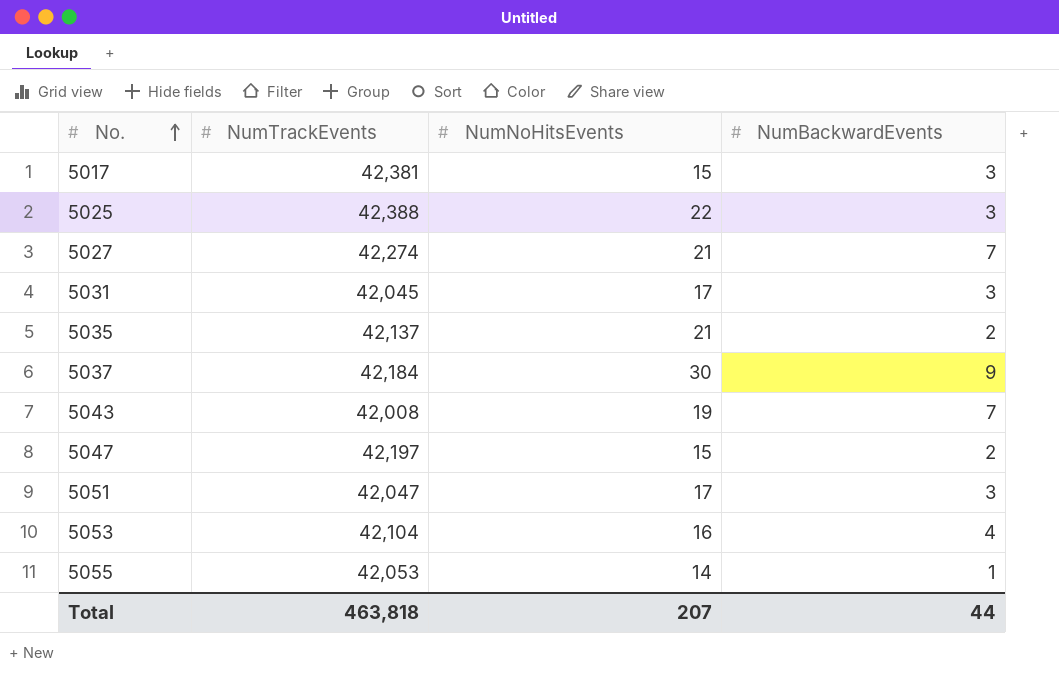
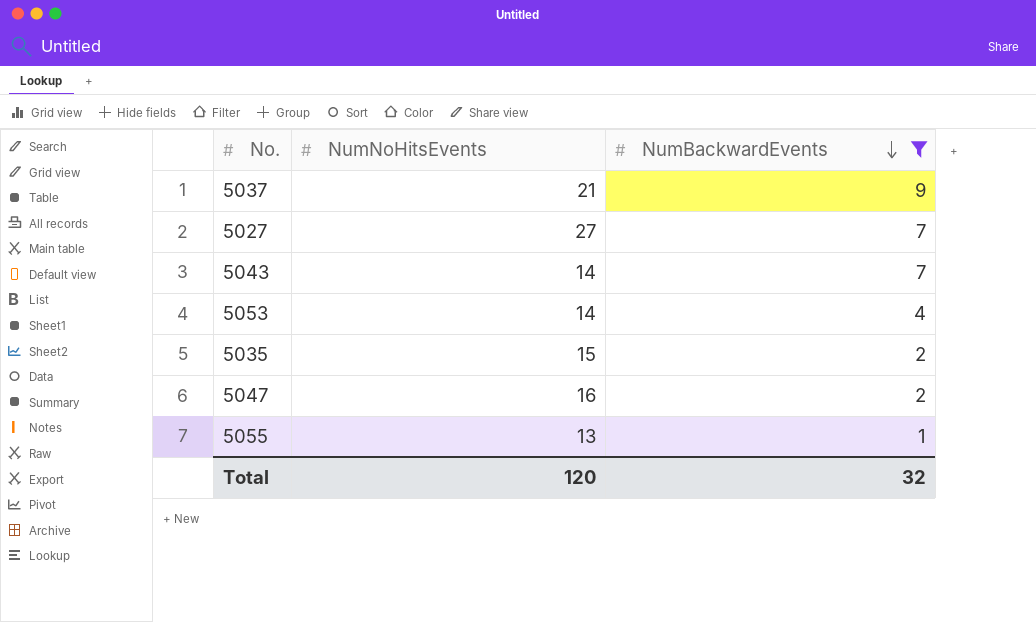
filter: none -> NumBackwardEvents != 3
row order: No. ascending -> NumBackwardEvents descending
column NumTrackEvents | position: 2 -> none
5037 | NumNoHitsEvents: 30 -> 21
5027 | NumNoHitsEvents: 21 -> 27
5043 | NumNoHitsEvents: 19 -> 14
5053 | NumNoHitsEvents: 16 -> 14
5035 | NumNoHitsEvents: 21 -> 15
5047 | NumNoHitsEvents: 15 -> 16
5055 | NumNoHitsEvents: 14 -> 13
Total | NumNoHitsEvents: 207 -> 120
Total | NumBackwardEvents: 44 -> 32

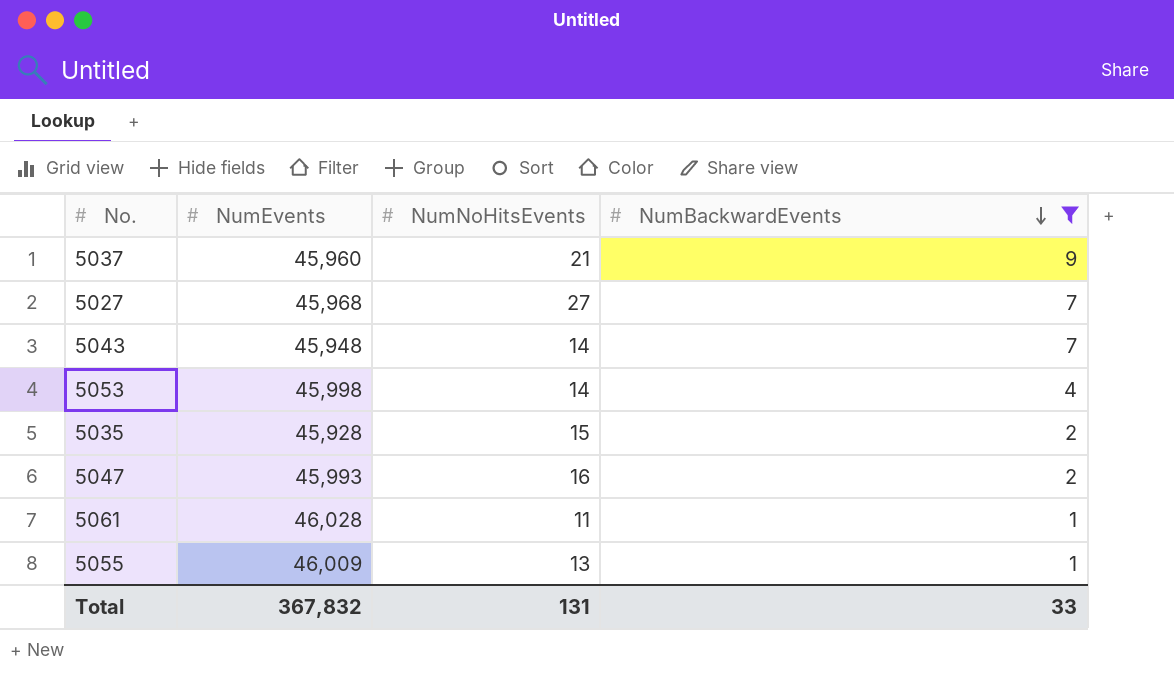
column NumEvents | position: none -> 2
row 5061: none -> 46,028 | 11 | 1
Total | NumNoHitsEvents: 120 -> 131
Total | NumBackwardEvents: 32 -> 33

